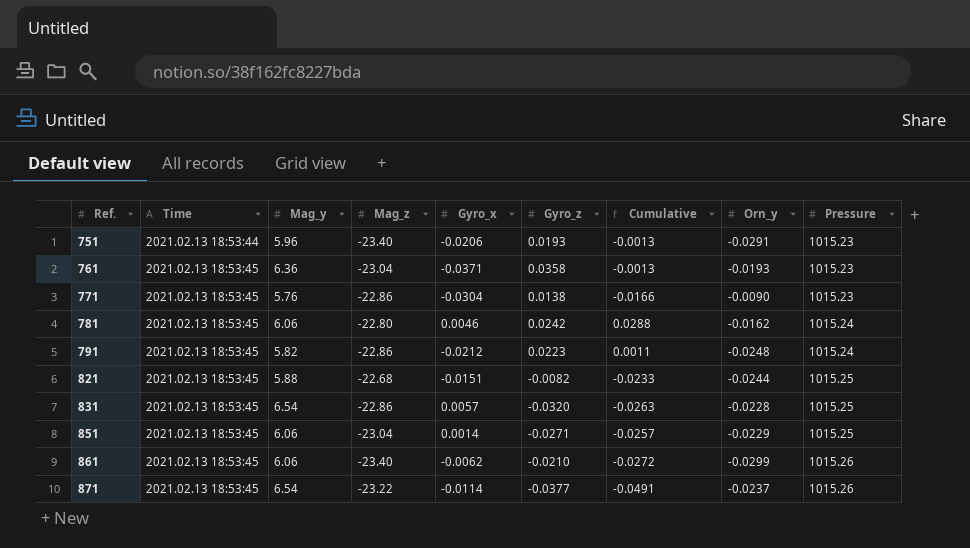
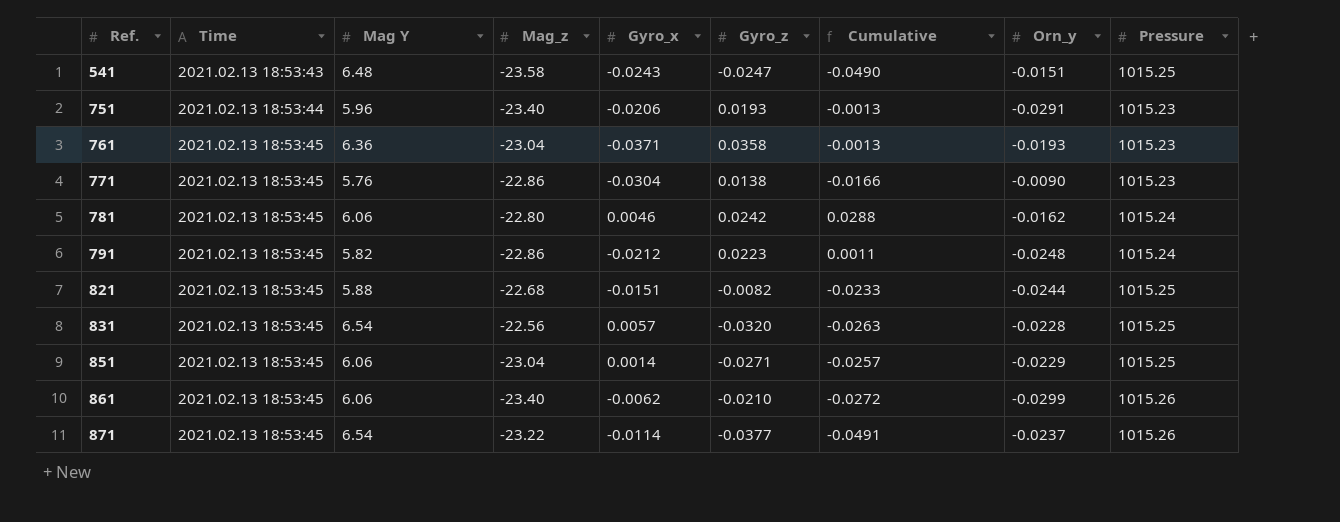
column name: Mag_y -> Mag Y
row 541: none -> 2021.02.13 18:53:43 | 6.48 | -23.58 | -0.0243 | -0.0247 | -0.0490 | -0.0151 | 1015.25
831 | Mag_z: -22.86 -> -22.56

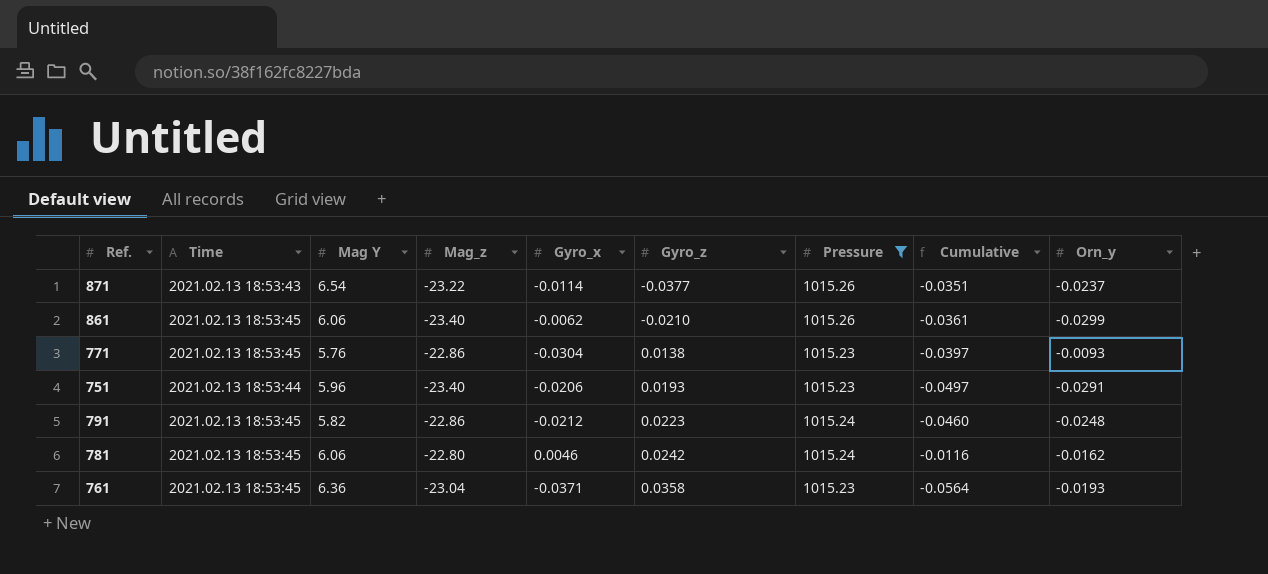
filter: none -> Pressure != 1015.25
row order: Ref. ascending -> Gyro_z ascending
column Pressure | position: 9 -> 7
column Cumulative | formula: [Gyro_x] + [Gyro_z] -> [Gyro_x] + [Orn_y]
871 | Time: 2021.02.13 18:53:45 -> 2021.02.13 18:53:43
771 | Orn_y: -0.0090 -> -0.0093

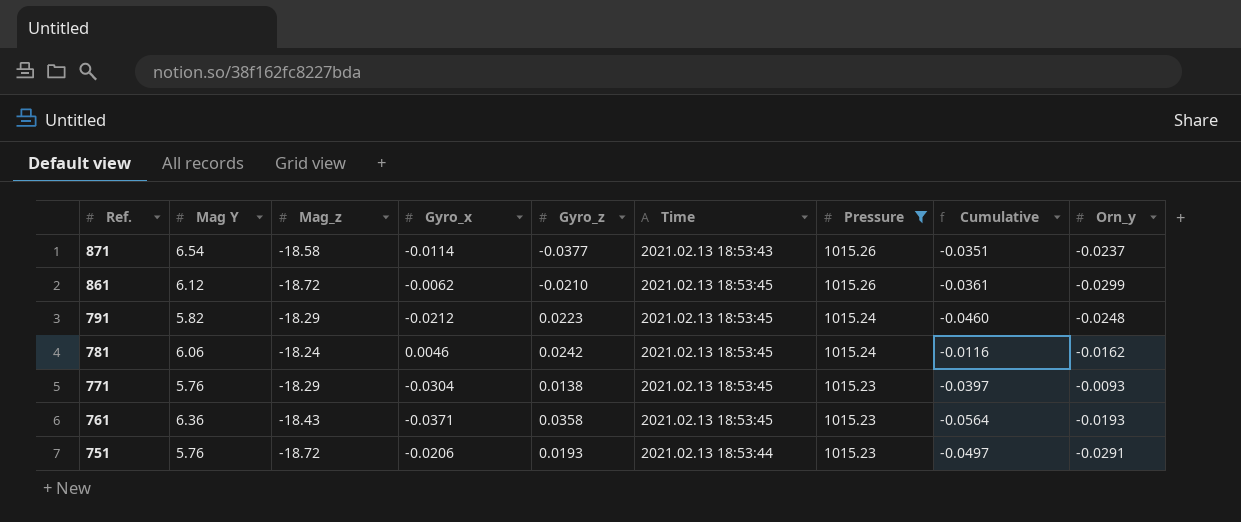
row order: Gyro_z ascending -> Ref. descending
column Time | position: 2 -> 6
871 | Mag_z: -23.22 -> -18.58
861 | Mag Y: 6.06 -> 6.12
861 | Mag_z: -23.40 -> -18.72
791 | Mag_z: -22.86 -> -18.29
781 | Mag_z: -22.80 -> -18.24
771 | Mag_z: -22.86 -> -18.29
761 | Mag_z: -23.04 -> -18.43
751 | Mag Y: 5.96 -> 5.76
751 | Mag_z: -23.40 -> -18.72

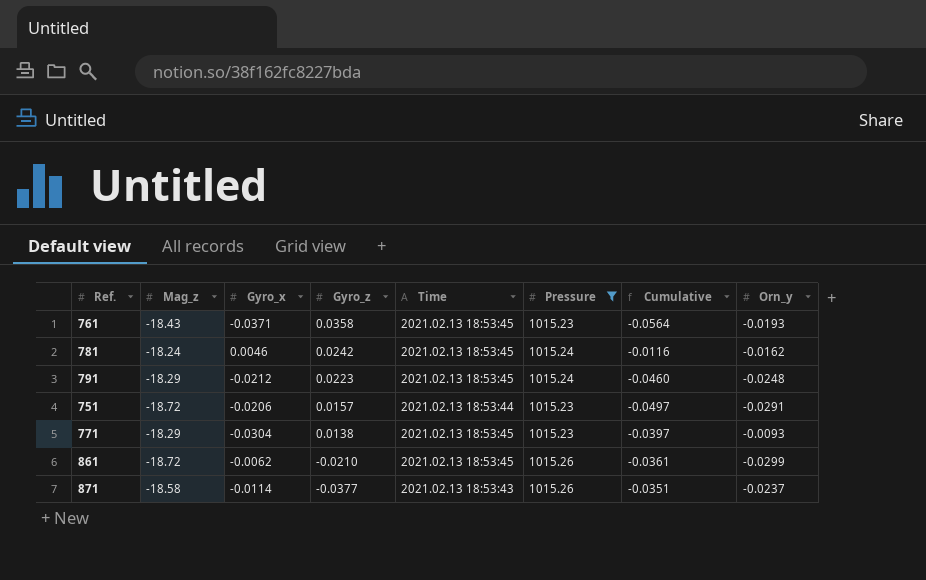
row order: Ref. descending -> Gyro_z descending
column Mag Y | position: 2 -> none
751 | Gyro_z: 0.0193 -> 0.0157

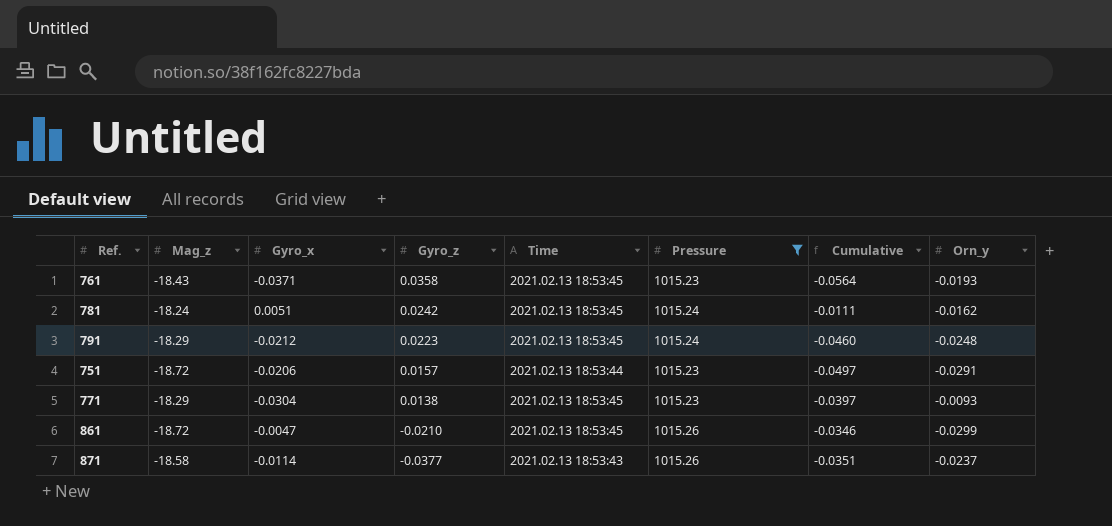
781 | Gyro_x: 0.0046 -> 0.0051
781 | Cumulative: -0.0116 -> -0.0111
861 | Gyro_x: -0.0062 -> -0.0047
861 | Cumulative: -0.0361 -> -0.0346

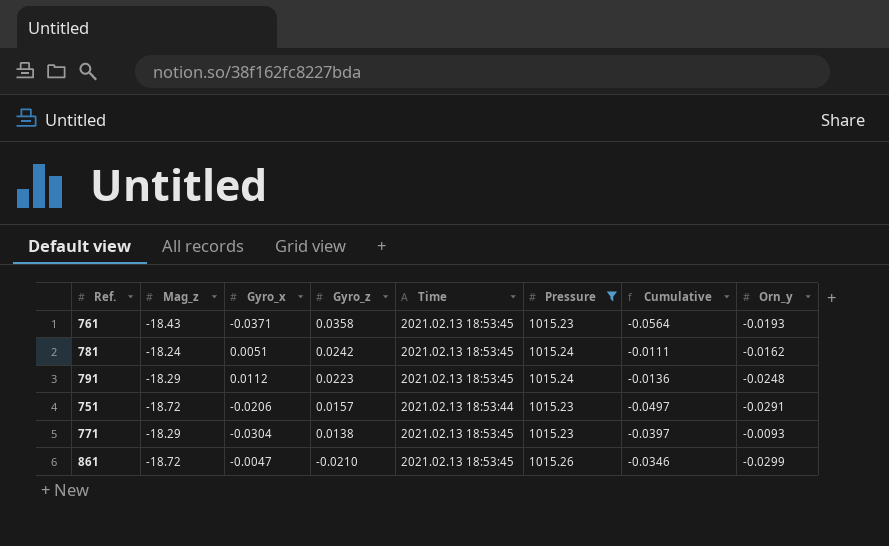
row 871: -18.58 | -0.0114 | -0.0377 | 2021.02.13 18:53:43 | 1015.26 | -0.0351 | -0.0237 -> none
791 | Gyro_x: -0.0212 -> 0.0112
791 | Cumulative: -0.0460 -> -0.0136

